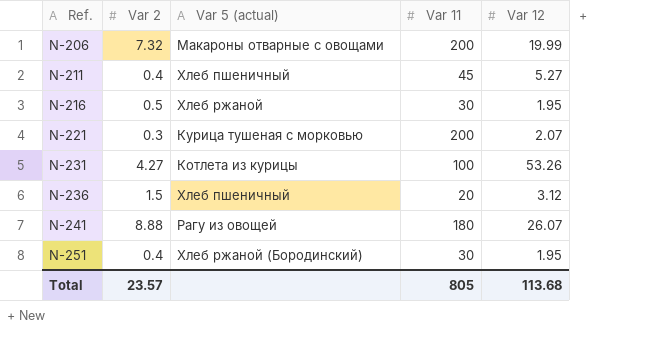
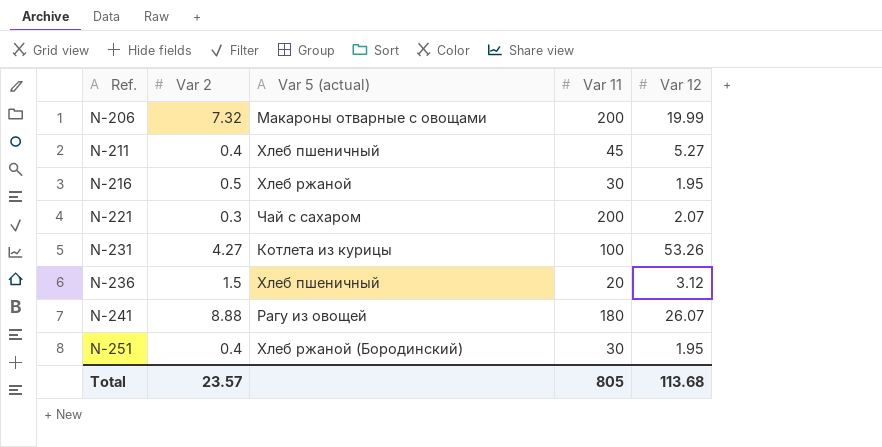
N-221 | Var 5 (actual): Курица тушеная с морковью -> Чай с сахаром

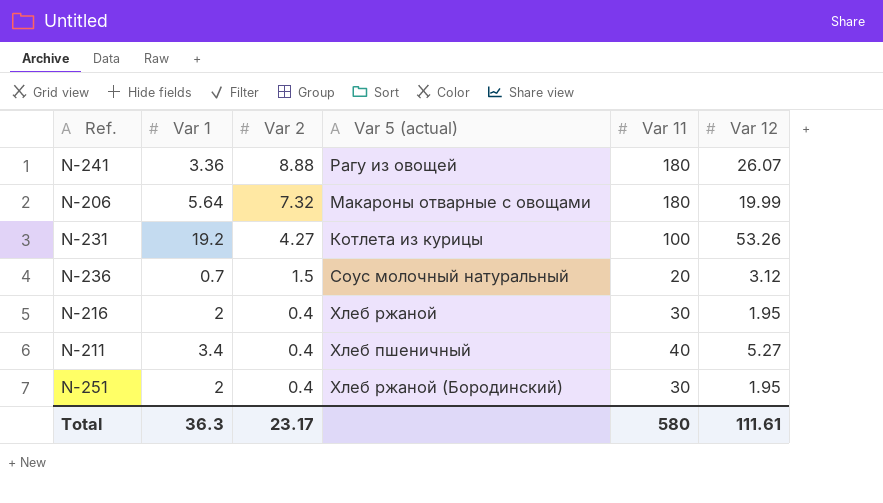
row order: Ref. ascending -> Var 2 descending
column Var 1 | position: none -> 2
row N-221: 0.3 | Чай с сахаром | 200 | 2.07 -> none
N-206 | Var 11: 200 -> 180
N-236 | Var 5 (actual): Хлеб пшеничный -> Соус молочный натуральный
N-216 | Var 2: 0.5 -> 0.4
N-211 | Var 11: 45 -> 40
Total | Var 2: 23.57 -> 23.17
Total | Var 11: 805 -> 580
Total | Var 12: 113.68 -> 111.61

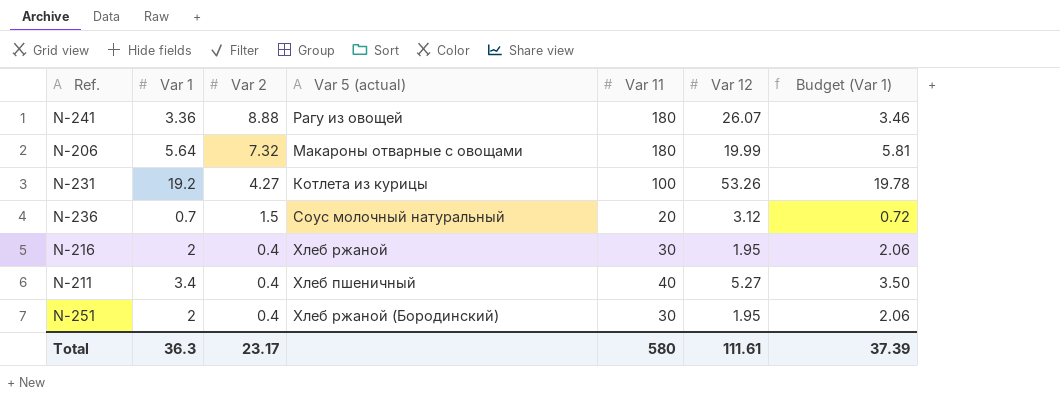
column Budget (Var 1) | formula: none -> [Var 1] * 1.03

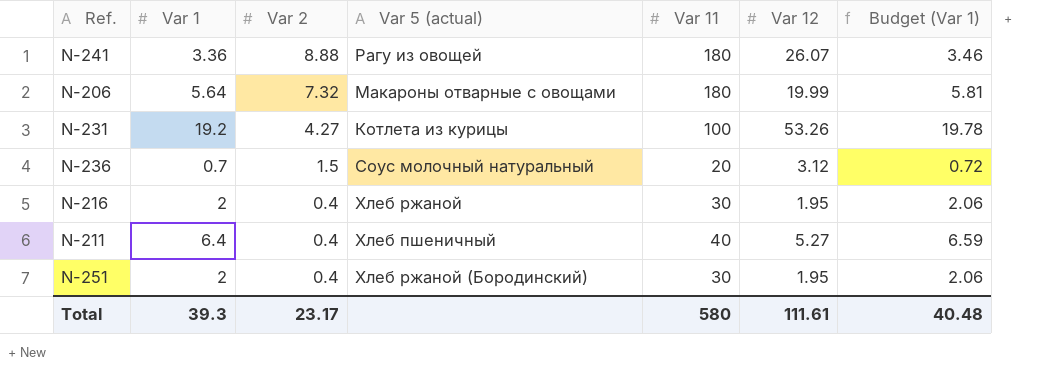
N-211 | Var 1: 3.4 -> 6.4
N-211 | Budget (Var 1): 3.50 -> 6.59
Total | Var 1: 36.3 -> 39.3
Total | Budget (Var 1): 37.39 -> 40.48

